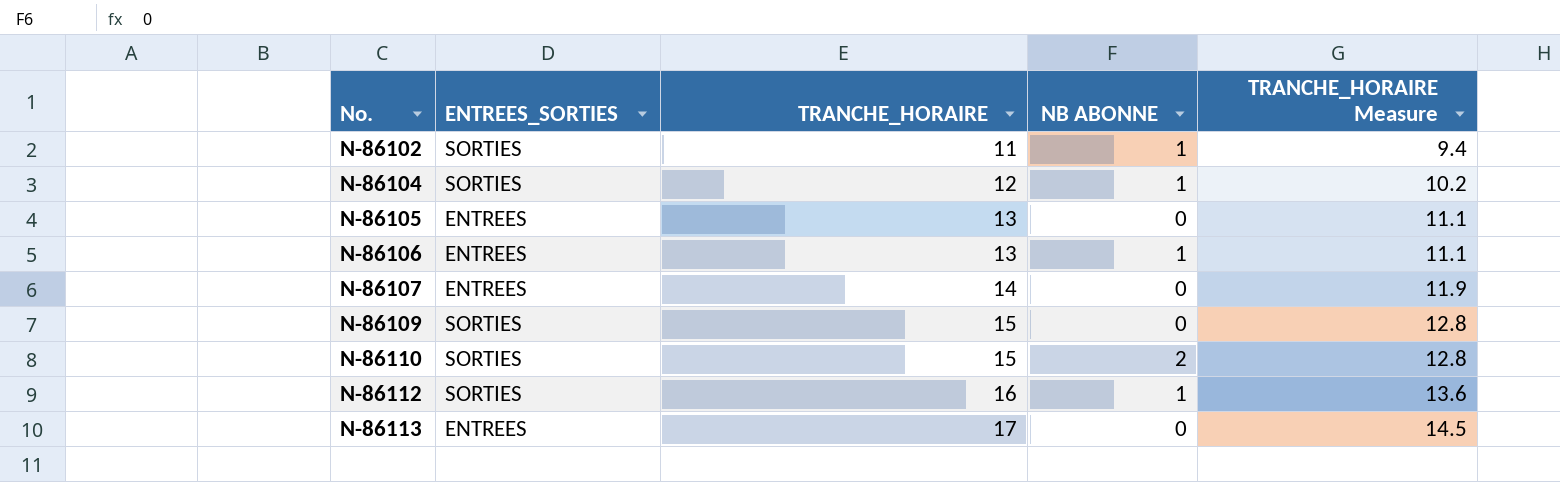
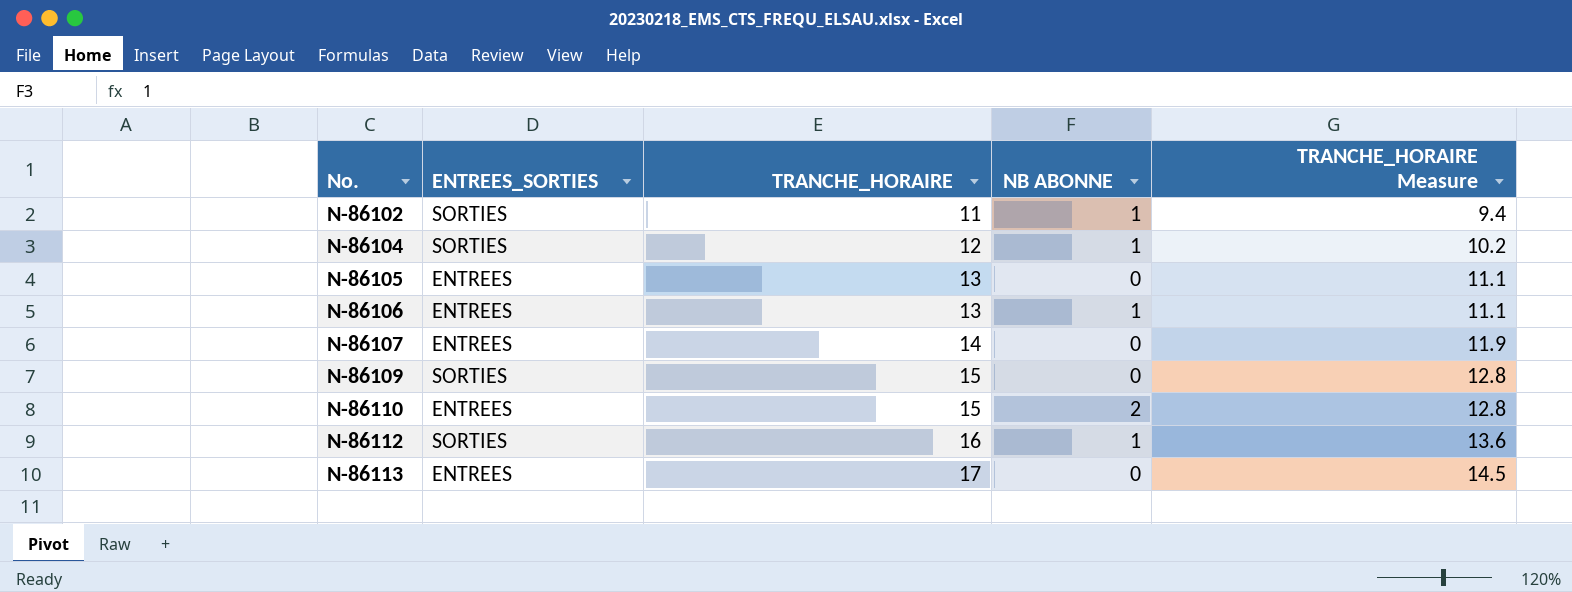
N-86110 | ENTREES_SORTIES: SORTIES -> ENTREES

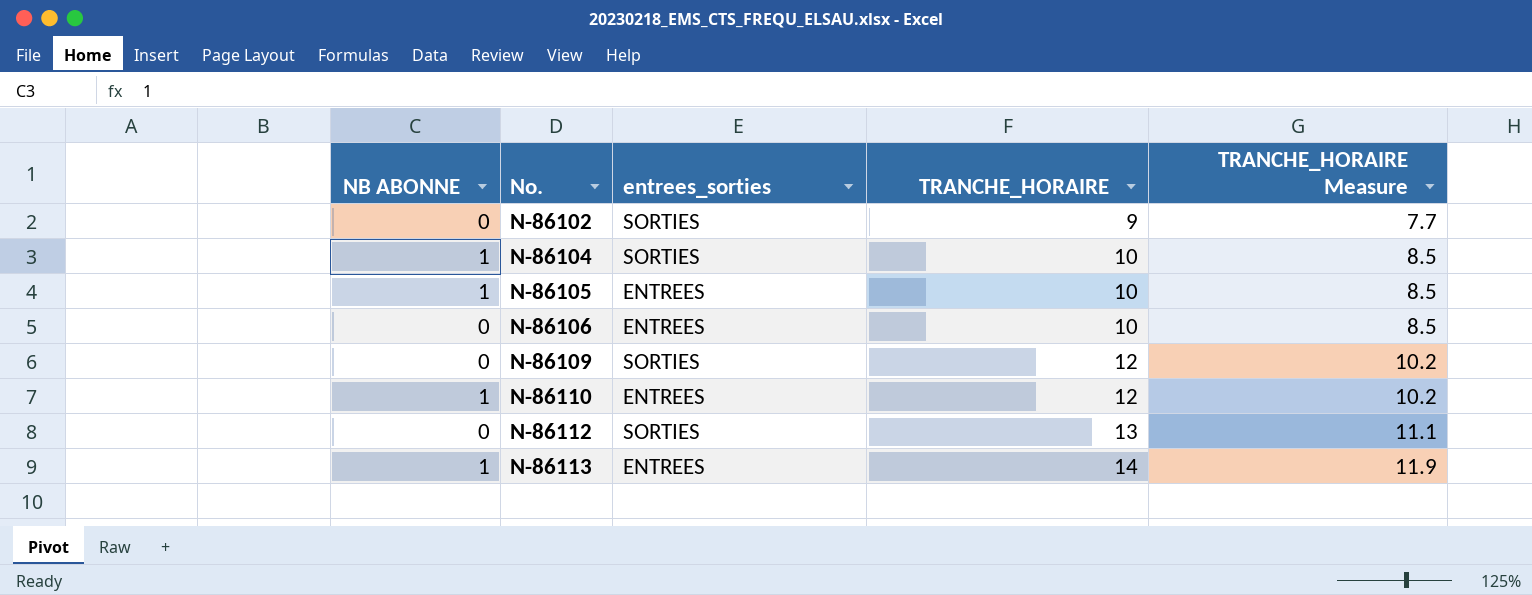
column NB ABONNE | position: 4 -> 1
column name: ENTREES_SORTIES -> entrees_sorties
row N-86107: ENTREES | 14 | 0 | 11.9 -> none
N-86102 | NB ABONNE: 1 -> 0
N-86102 | TRANCHE_HORAIRE: 11 -> 9
N-86102 | TRANCHE_HORAIRE Measure: 9.4 -> 7.7
N-86104 | TRANCHE_HORAIRE: 12 -> 10
N-86104 | TRANCHE_HORAIRE Measure: 10.2 -> 8.5
N-86105 | NB ABONNE: 0 -> 1
N-86105 | TRANCHE_HORAIRE: 13 -> 10
N-86105 | TRANCHE_HORAIRE Measure: 11.1 -> 8.5
N-86106 | NB ABONNE: 1 -> 0
N-86106 | TRANCHE_HORAIRE: 13 -> 10
N-86106 | TRANCHE_HORAIRE Measure: 11.1 -> 8.5
N-86109 | TRANCHE_HORAIRE: 15 -> 12
N-86109 | TRANCHE_HORAIRE Measure: 12.8 -> 10.2
N-86110 | NB ABONNE: 2 -> 1
N-86110 | TRANCHE_HORAIRE: 15 -> 12
N-86110 | TRANCHE_HORAIRE Measure: 12.8 -> 10.2
N-86112 | NB ABONNE: 1 -> 0
N-86112 | TRANCHE_HORAIRE: 16 -> 13
N-86112 | TRANCHE_HORAIRE Measure: 13.6 -> 11.1
N-86113 | NB ABONNE: 0 -> 1
N-86113 | TRANCHE_HORAIRE: 17 -> 14
N-86113 | TRANCHE_HORAIRE Measure: 14.5 -> 11.9

